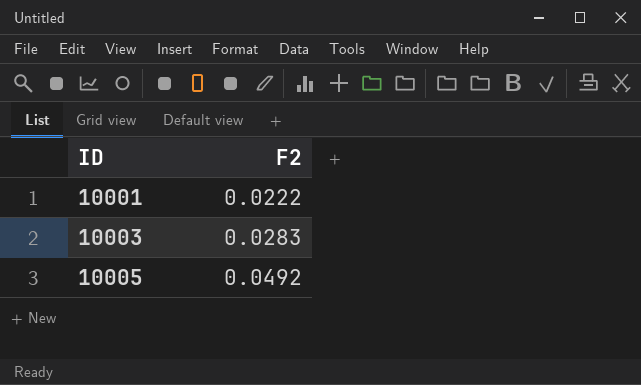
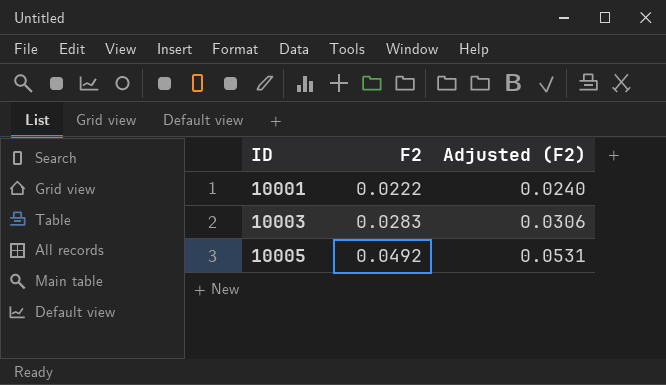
column Adjusted (F2) | formula: none -> [F2] * 1.08

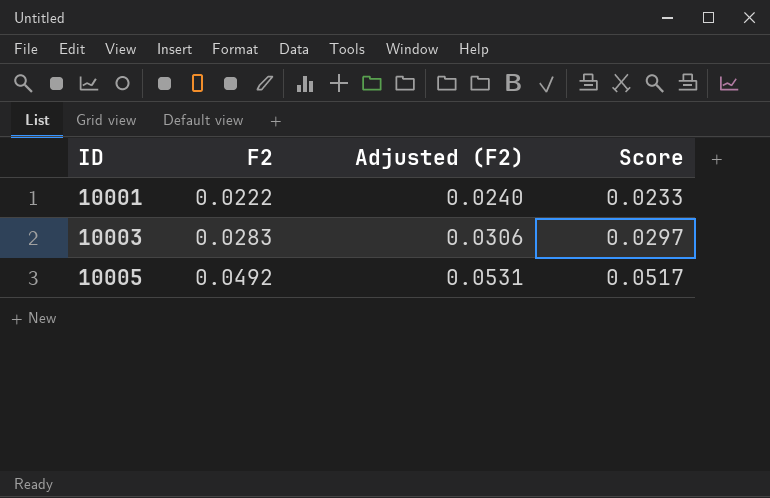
column Score | formula: none -> [F2] * 1.05

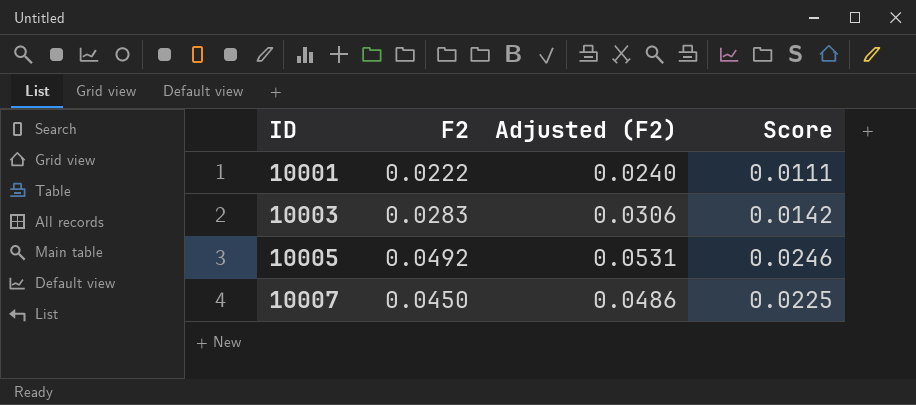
column Score | formula: [F2] * 1.05 -> [F2] * 0.5
row 10007: none -> 0.0450 | 0.0486 | 0.0225

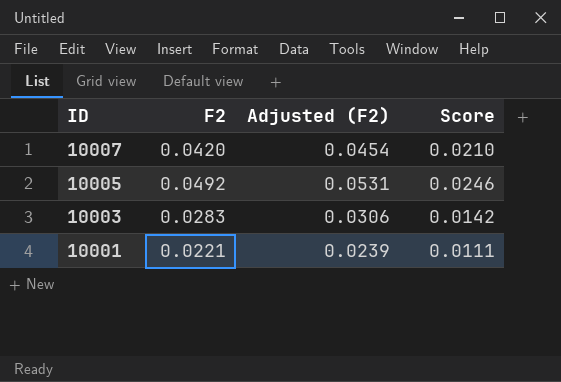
row order: ID ascending -> ID descending
10007 | F2: 0.0450 -> 0.0420
10007 | Adjusted (F2): 0.0486 -> 0.0454
10007 | Score: 0.0225 -> 0.0210
10001 | F2: 0.0222 -> 0.0221
10001 | Adjusted (F2): 0.0240 -> 0.0239

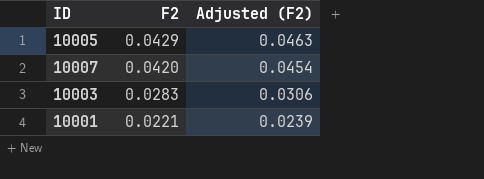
row order: ID descending -> F2 descending
column Score | formula: [F2] * 0.5 -> none
10005 | F2: 0.0492 -> 0.0429
10005 | Adjusted (F2): 0.0531 -> 0.0463

